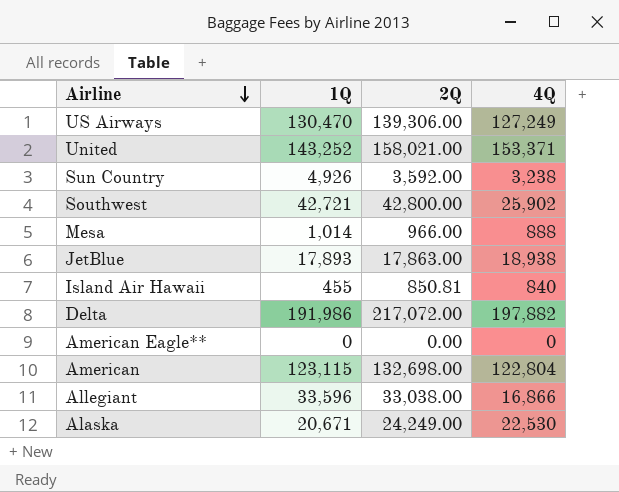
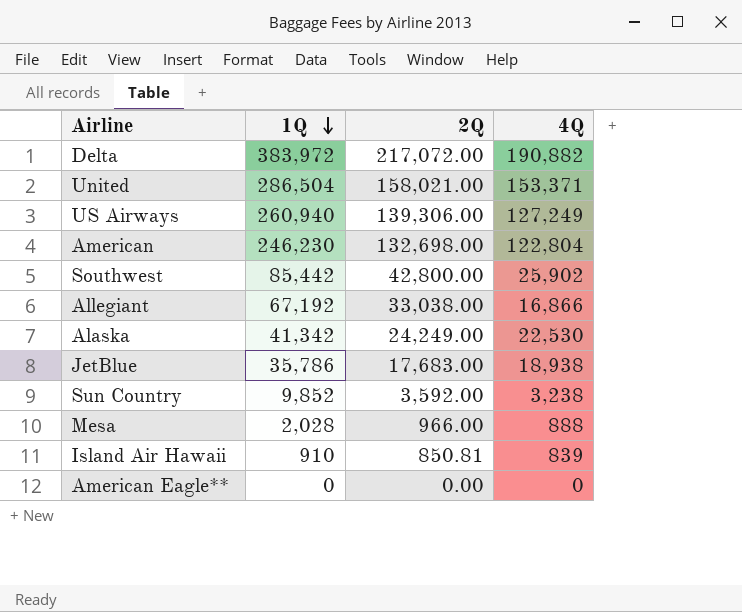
row order: Airline descending -> 1Q descending
Delta | 1Q: 191,986 -> 383,972
Delta | 4Q: 197,882 -> 190,882
United | 1Q: 143,252 -> 286,504
US Airways | 1Q: 130,470 -> 260,940
American | 1Q: 123,115 -> 246,230
Southwest | 1Q: 42,721 -> 85,442
Allegiant | 1Q: 33,596 -> 67,192
Alaska | 1Q: 20,671 -> 41,342
JetBlue | 1Q: 17,893 -> 35,786
JetBlue | 2Q: 17,863.00 -> 17,683.00
Sun Country | 1Q: 4,926 -> 9,852
Mesa | 1Q: 1,014 -> 2,028
Island Air Hawaii | 1Q: 455 -> 910
Island Air Hawaii | 4Q: 840 -> 839

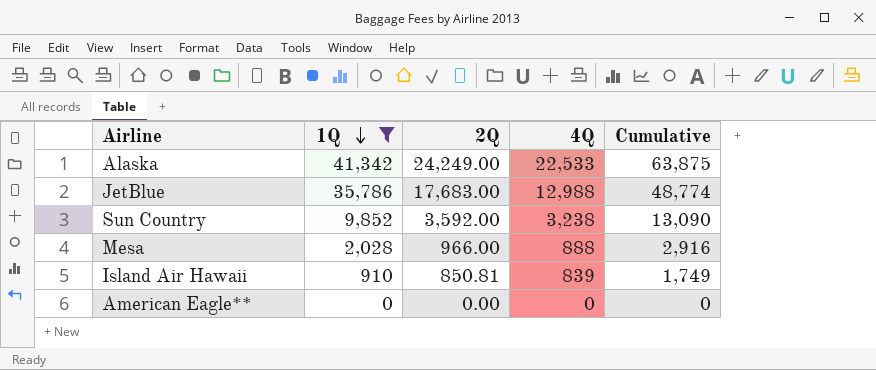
filter: none -> 1Q <= 41,342
column Cumulative | formula: none -> [1Q] + [4Q]
Alaska | 4Q: 22,530 -> 22,533
JetBlue | 4Q: 18,938 -> 12,988

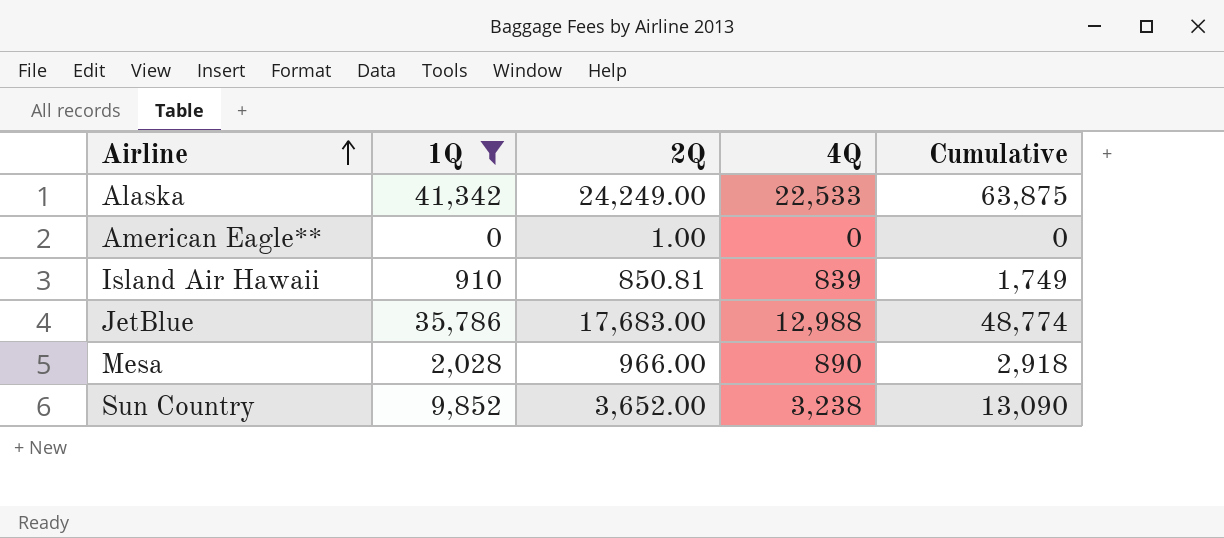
row order: 1Q descending -> Airline ascending
American Eagle** | 2Q: 0.00 -> 1.00
Mesa | 4Q: 888 -> 890
Mesa | Cumulative: 2,916 -> 2,918
Sun Country | 2Q: 3,592.00 -> 3,652.00

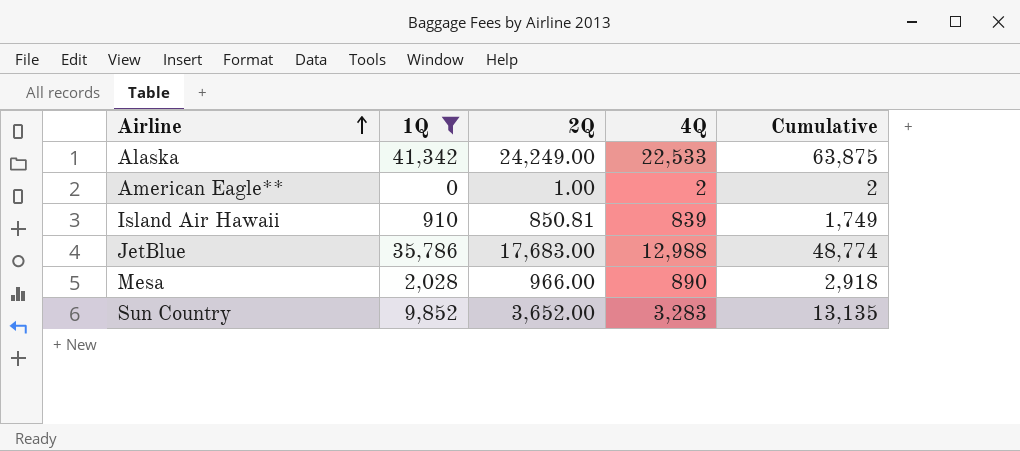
American Eagle** | 4Q: 0 -> 2
American Eagle** | Cumulative: 0 -> 2
Sun Country | 4Q: 3,238 -> 3,283
Sun Country | Cumulative: 13,090 -> 13,135

